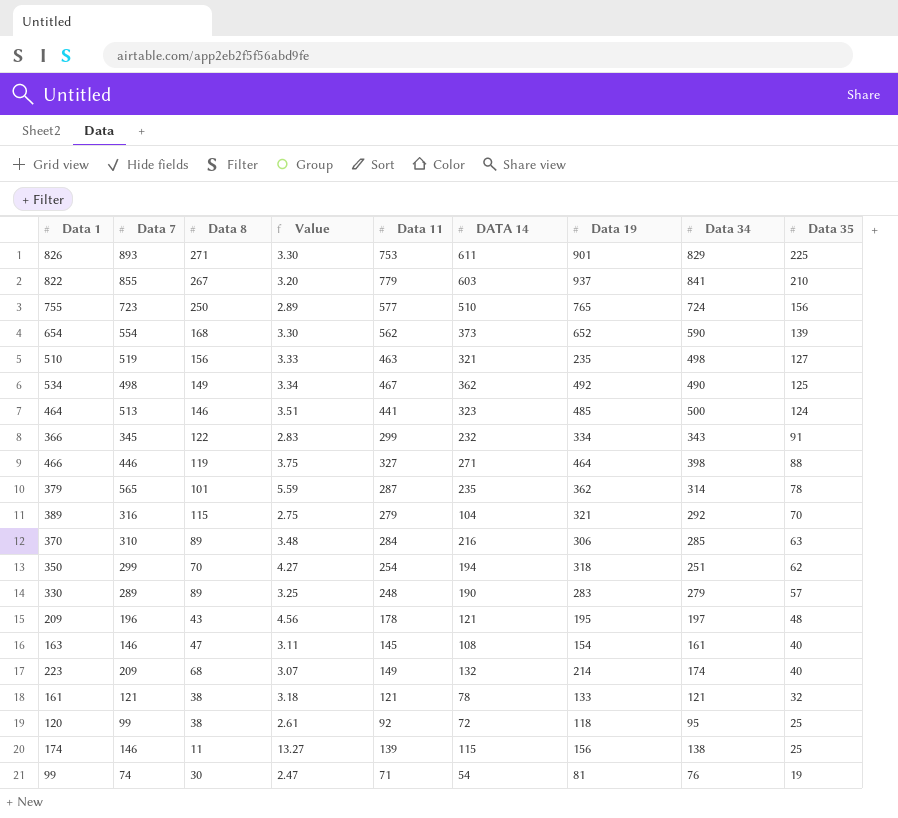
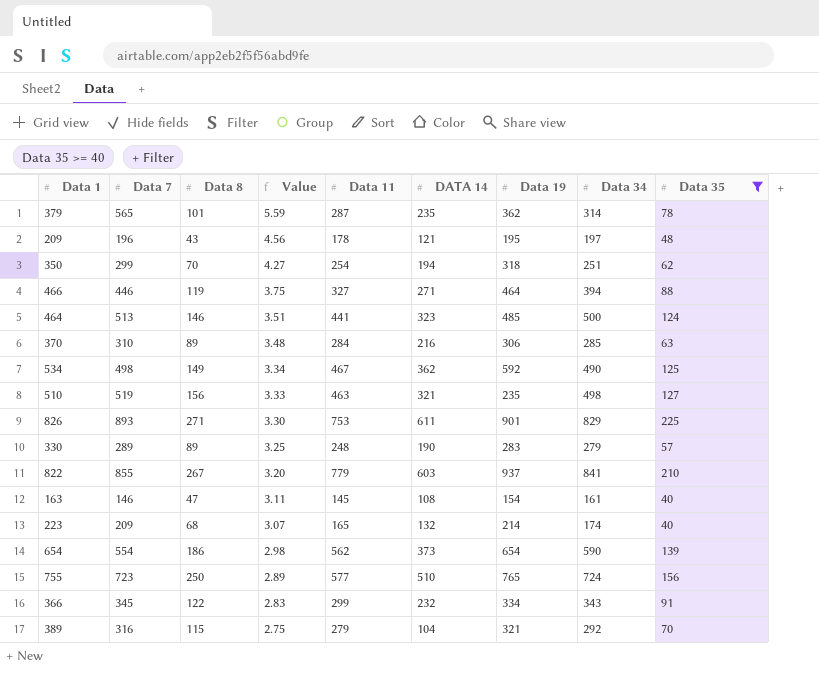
filter: none -> Data 35 >= 40
row order: Data 35 descending -> Value descending
466 | Data 34: 398 -> 394
534 | Data 19: 492 -> 592
223 | Data 11: 149 -> 165
654 | Data 8: 168 -> 186
654 | Value: 3.30 -> 2.98
654 | Data 19: 652 -> 654

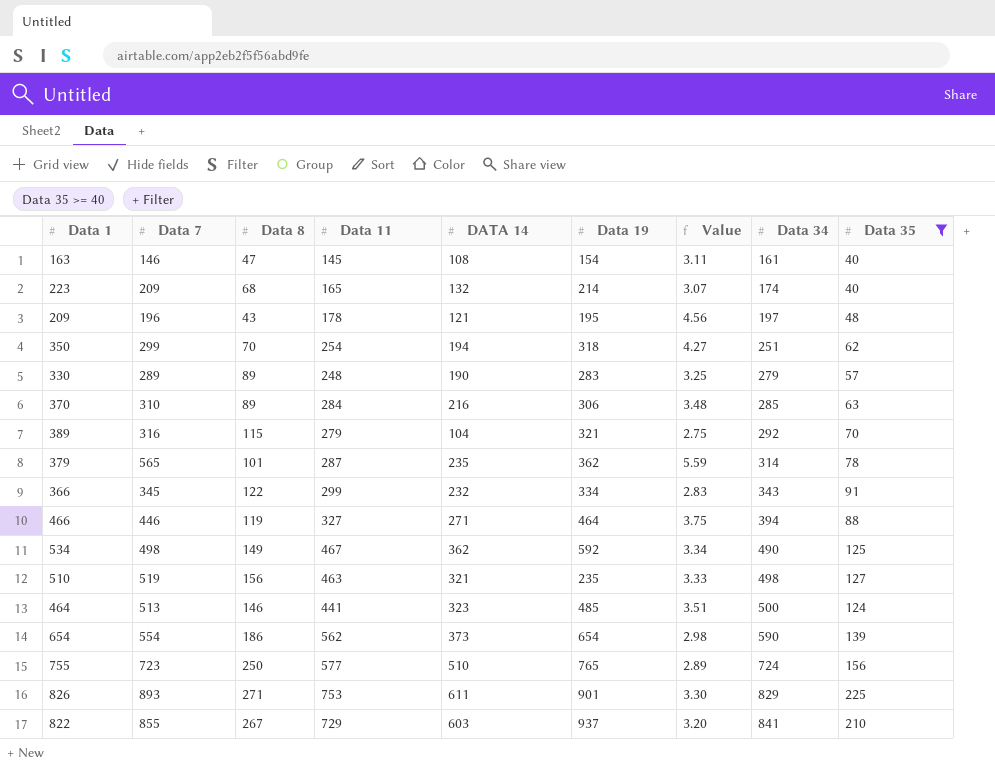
row order: Value descending -> Data 34 ascending
column Value | position: 4 -> 7
822 | Data 11: 779 -> 729

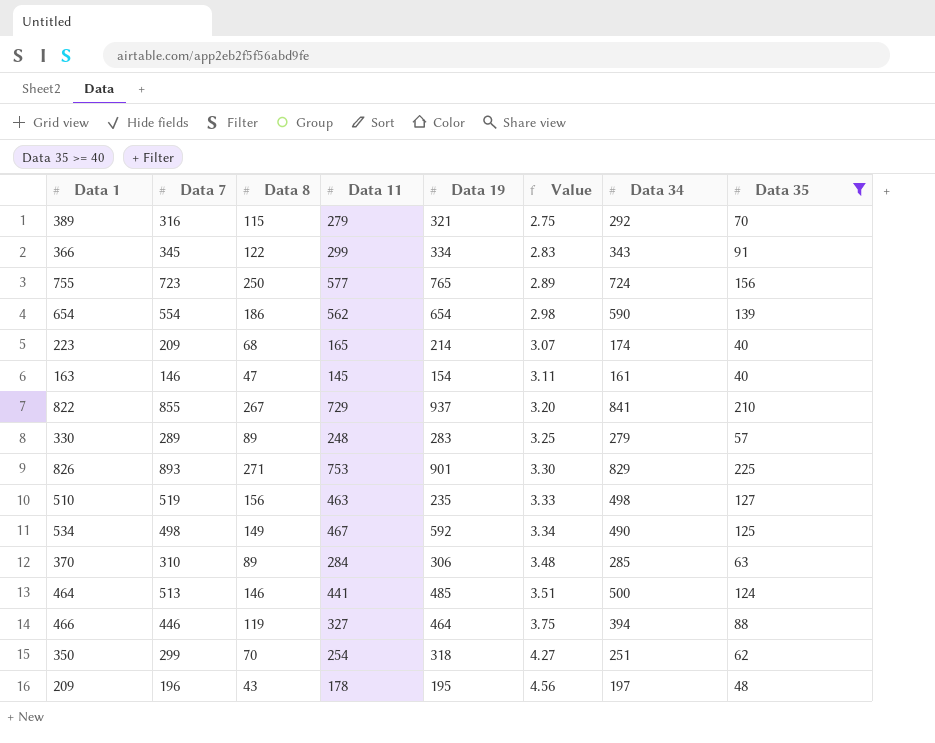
row order: Data 34 ascending -> Value ascending
column DATA 14 | position: 5 -> none
row 379: 565 | 101 | 287 | 235 | 362 | 5.59 | 314 | 78 -> none

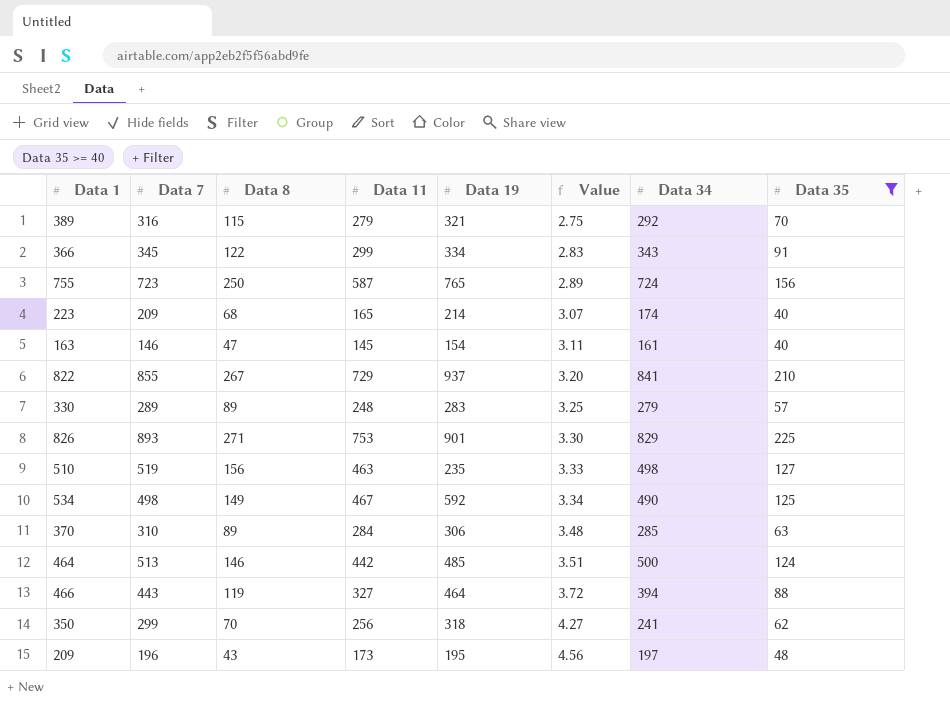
row 654: 554 | 186 | 562 | 654 | 2.98 | 590 | 139 -> none
755 | Data 11: 577 -> 587
464 | Data 11: 441 -> 442
466 | Data 7: 446 -> 443
466 | Value: 3.75 -> 3.72
350 | Data 11: 254 -> 256
350 | Data 34: 251 -> 241
209 | Data 11: 178 -> 173

